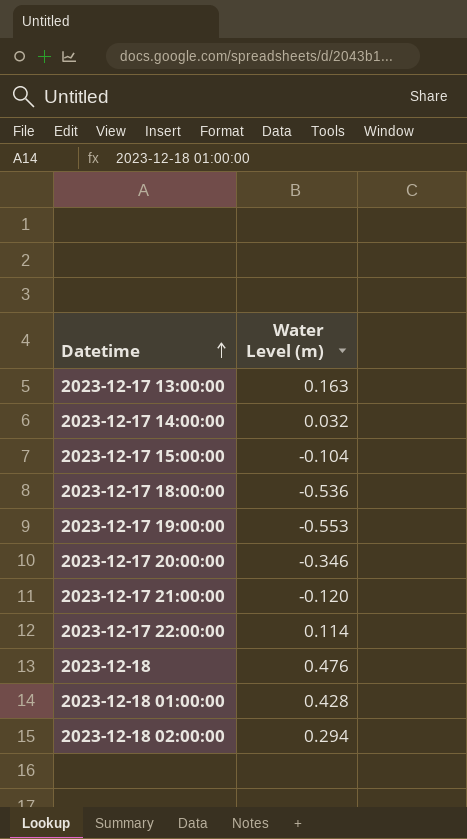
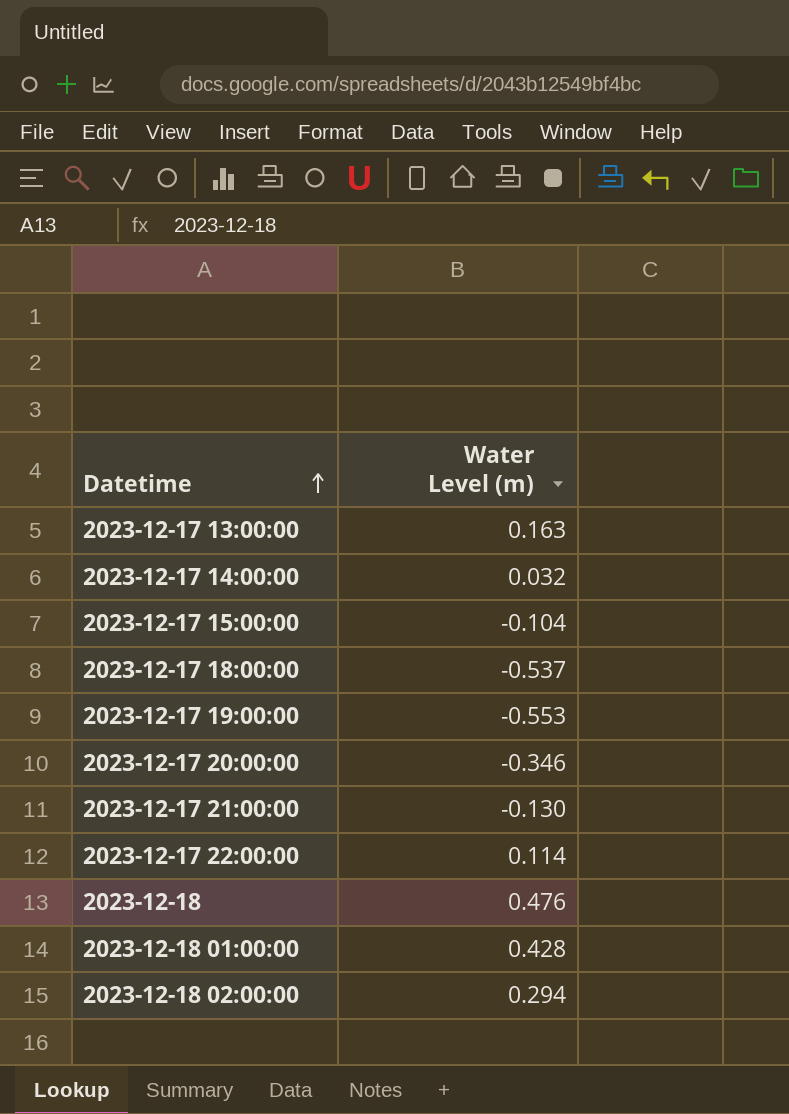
2023-12-17 18:00:00 | Water Level (m): -0.536 -> -0.537
2023-12-17 21:00:00 | Water Level (m): -0.120 -> -0.130

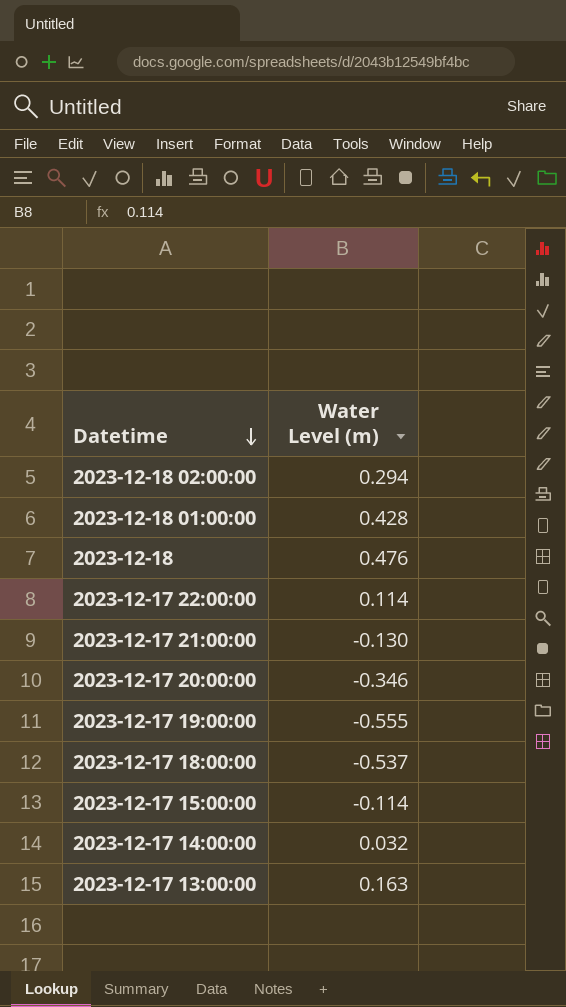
row order: Datetime ascending -> Datetime descending
2023-12-17 19:00:00 | Water Level (m): -0.553 -> -0.555
2023-12-17 15:00:00 | Water Level (m): -0.104 -> -0.114

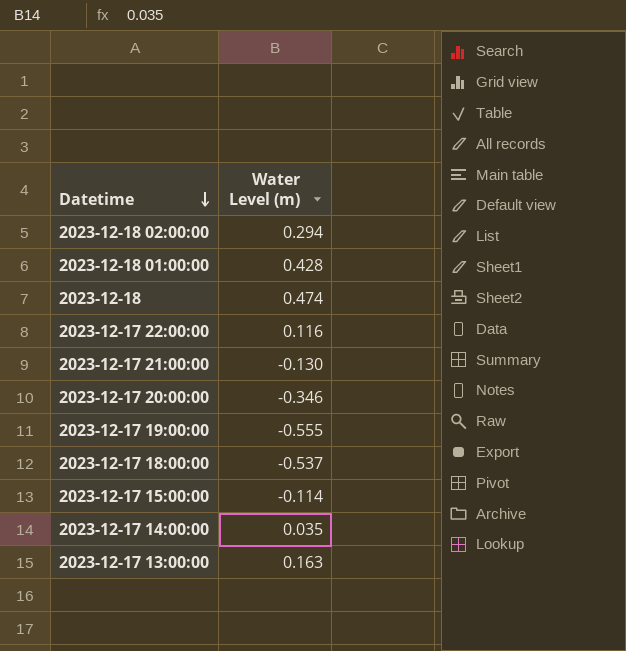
2023-12-18 | Water Level (m): 0.476 -> 0.474
2023-12-17 22:00:00 | Water Level (m): 0.114 -> 0.116
2023-12-17 14:00:00 | Water Level (m): 0.032 -> 0.035

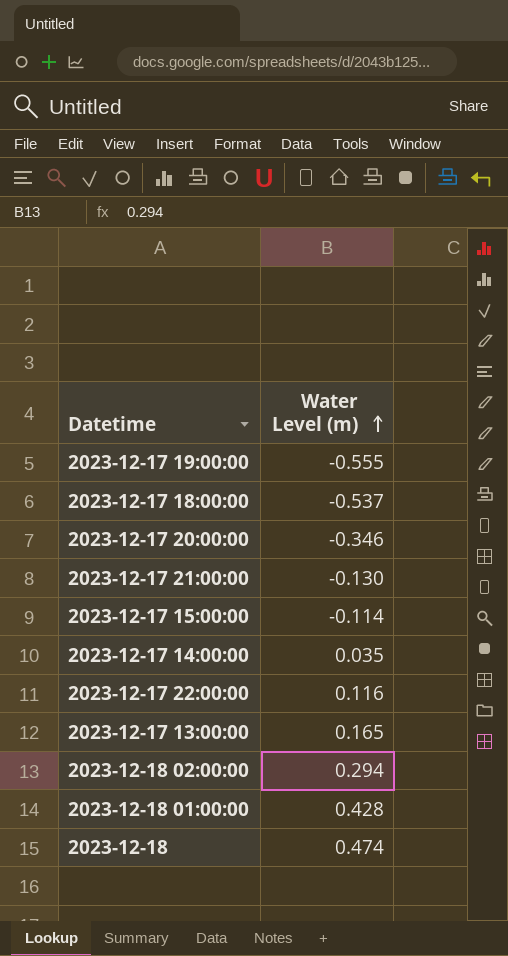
row order: Datetime descending -> Water Level (m) ascending
2023-12-17 13:00:00 | Water Level (m): 0.163 -> 0.165

